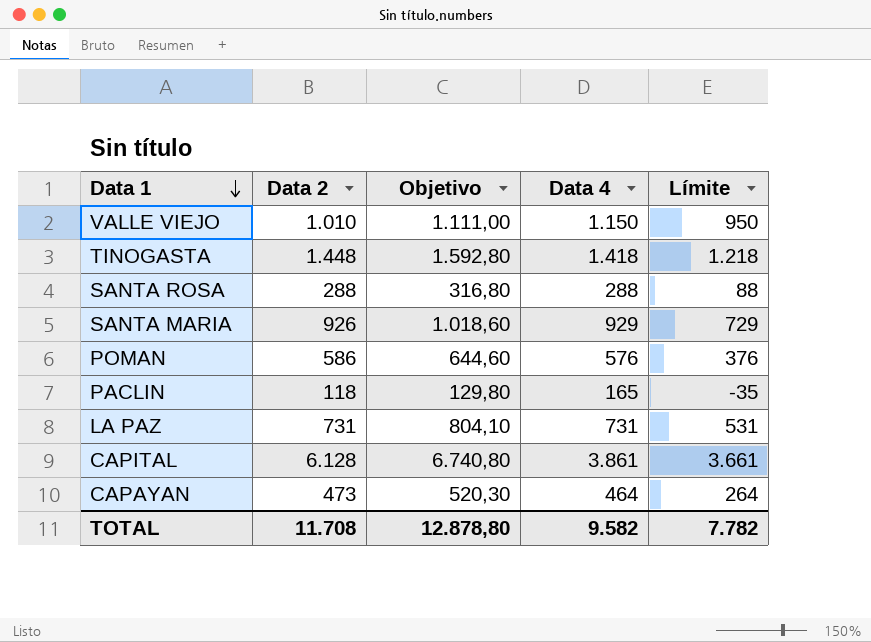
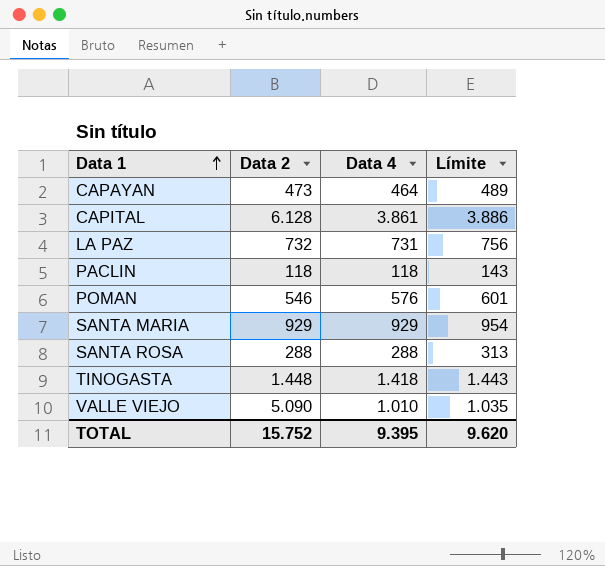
row order: Data 1 descending -> Data 1 ascending
column Objetivo | formula: [Data 2] * 1,1 -> none
column Límite | formula: [Data 4] - 200 -> [Data 4] + 25
LA PAZ | Data 2: 731 -> 732
PACLIN | Data 4: 165 -> 118
POMAN | Data 2: 586 -> 546
SANTA MARIA | Data 2: 926 -> 929
VALLE VIEJO | Data 2: 1.010 -> 5.090
VALLE VIEJO | Data 4: 1.150 -> 1.010
TOTAL | Data 2: 11.708 -> 15.752
TOTAL | Data 4: 9.582 -> 9.395
TOTAL | Límite: 7.782 -> 9.620

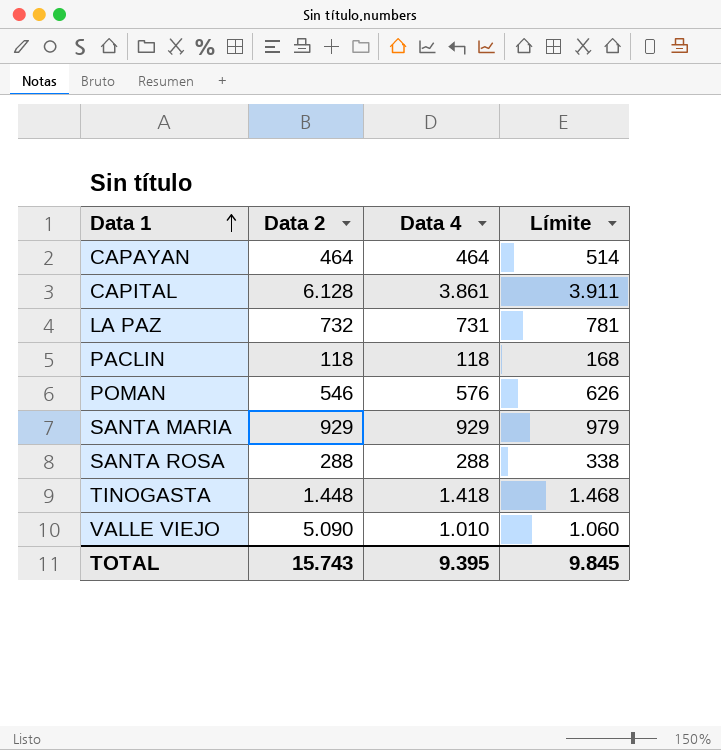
column Límite | formula: [Data 4] + 25 -> [Data 4] + 50
CAPAYAN | Data 2: 473 -> 464
TOTAL | Data 2: 15.752 -> 15.743
TOTAL | Límite: 9.620 -> 9.845

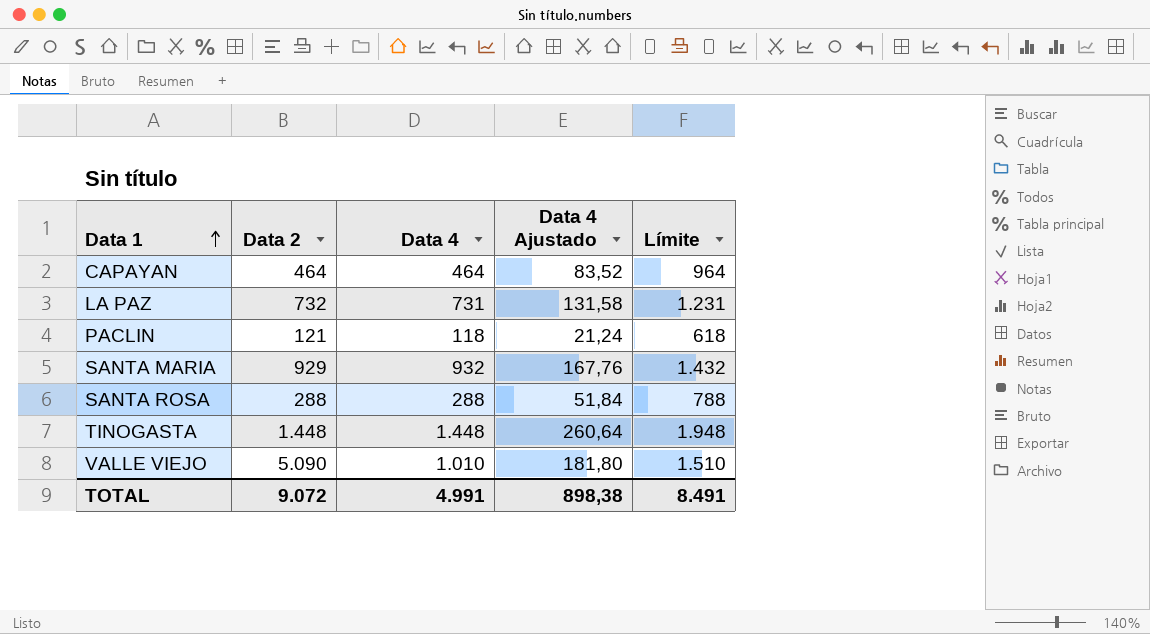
column Data 4 Ajustado | formula: none -> [Data 4] * 0,18
column Límite | formula: [Data 4] + 50 -> [Data 4] + 500
row CAPITAL: 6.128 | 3.861 | 3.911 -> none
row POMAN: 546 | 576 | 626 -> none
PACLIN | Data 2: 118 -> 121
SANTA MARIA | Data 4: 929 -> 932
TINOGASTA | Data 4: 1.418 -> 1.448
TOTAL | Data 2: 15.743 -> 9.072
TOTAL | Data 4: 9.395 -> 4.991
TOTAL | Límite: 9.845 -> 8.491

